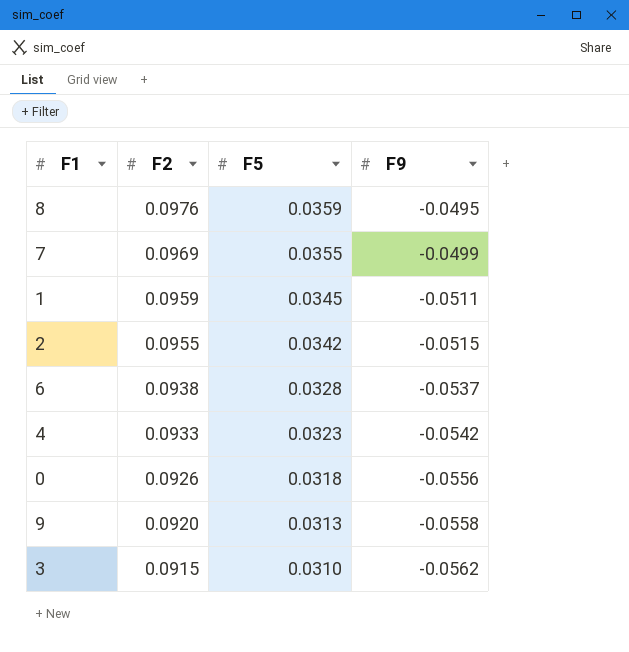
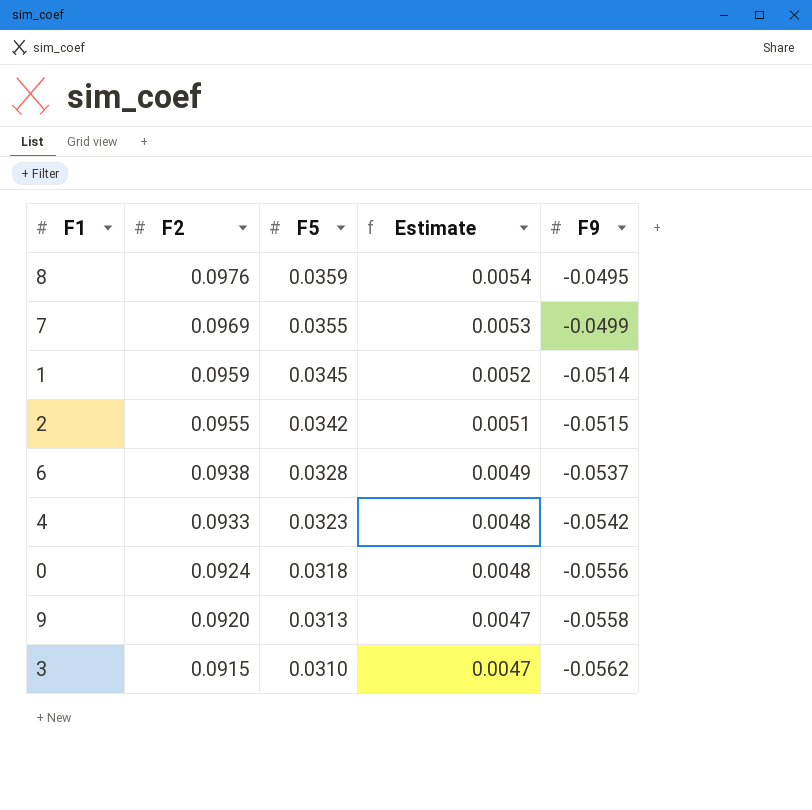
column Estimate | formula: none -> [F5] * 0.15
1 | F9: -0.0511 -> -0.0514
0 | F2: 0.0926 -> 0.0924

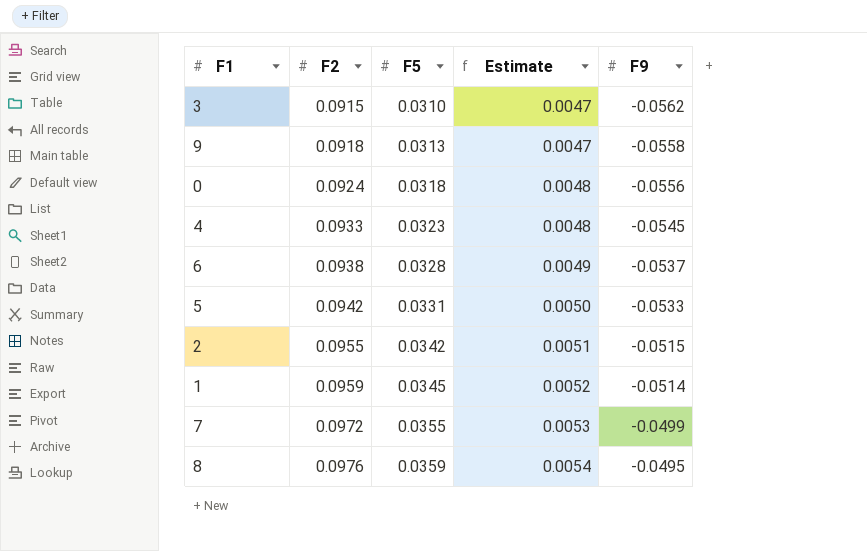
row order: F2 descending -> F2 ascending
9 | F2: 0.0920 -> 0.0918
4 | F9: -0.0542 -> -0.0545
row 5: none -> 0.0942 | 0.0331 | 0.0050 | -0.0533
7 | F2: 0.0969 -> 0.0972

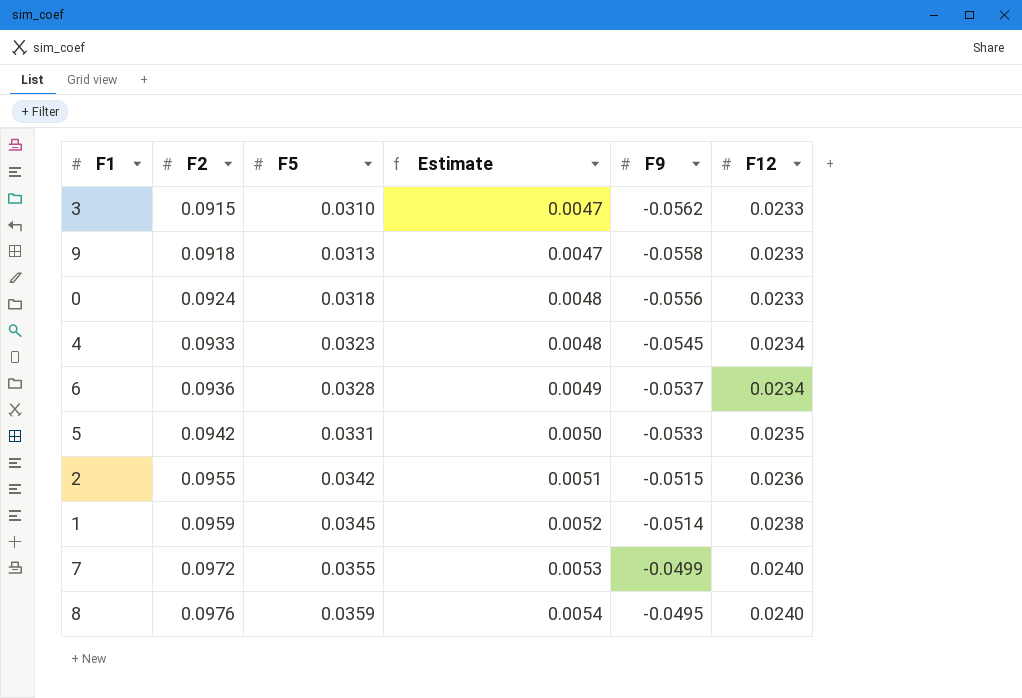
column F12 | position: none -> 6
6 | F2: 0.0938 -> 0.0936

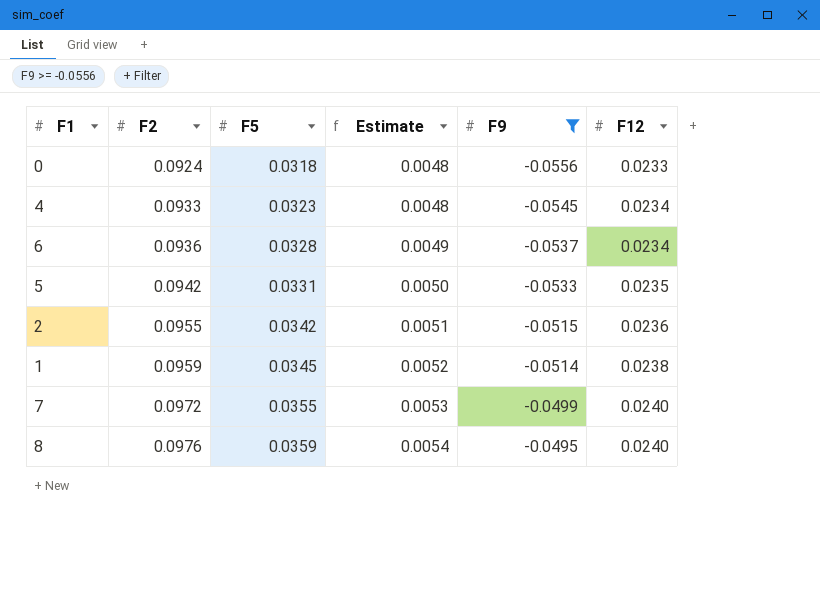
filter: none -> F9 >= -0.0556

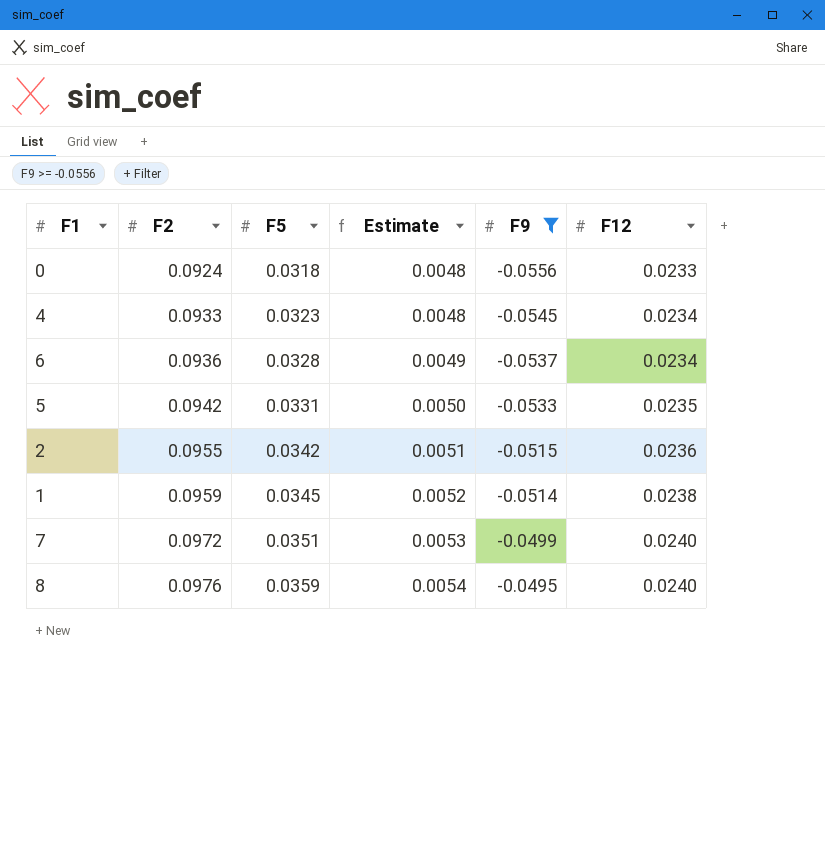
7 | F5: 0.0355 -> 0.0351

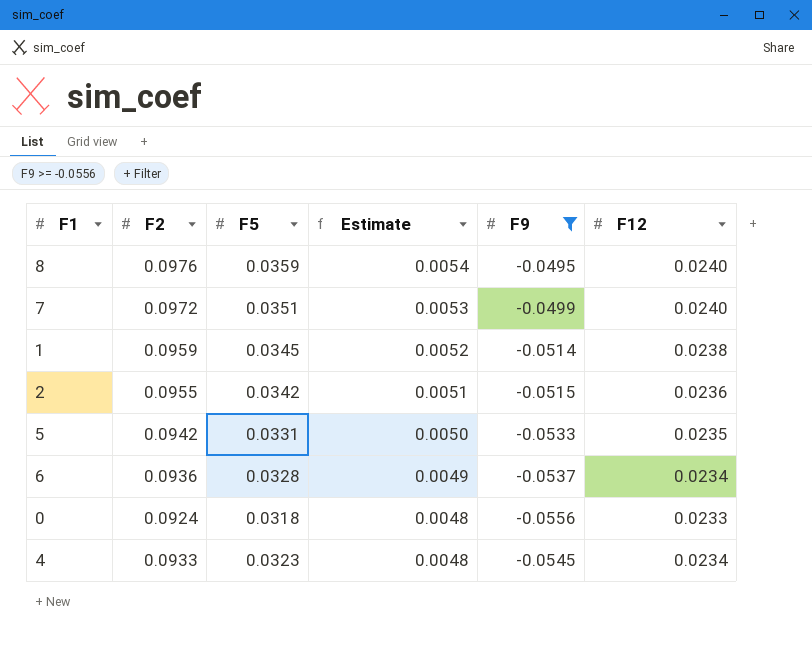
row order: F2 ascending -> Estimate descending

